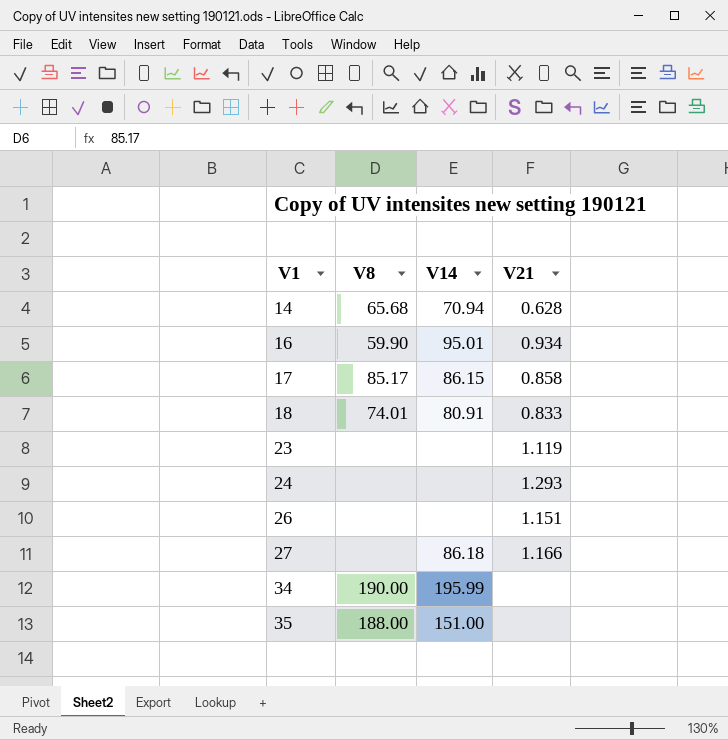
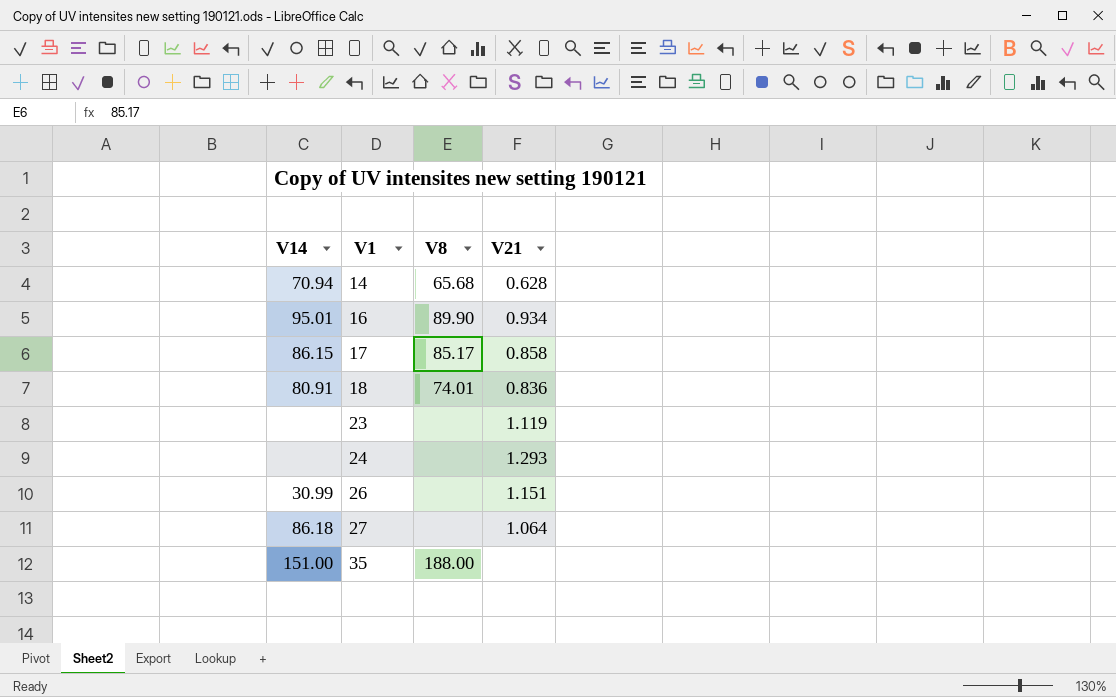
column V14 | position: 3 -> 1
row 34: 190.00 | 195.99 | none -> none
16 | V8: 59.90 -> 89.90
18 | V21: 0.833 -> 0.836
26 | V14: none -> 30.99
27 | V21: 1.166 -> 1.064

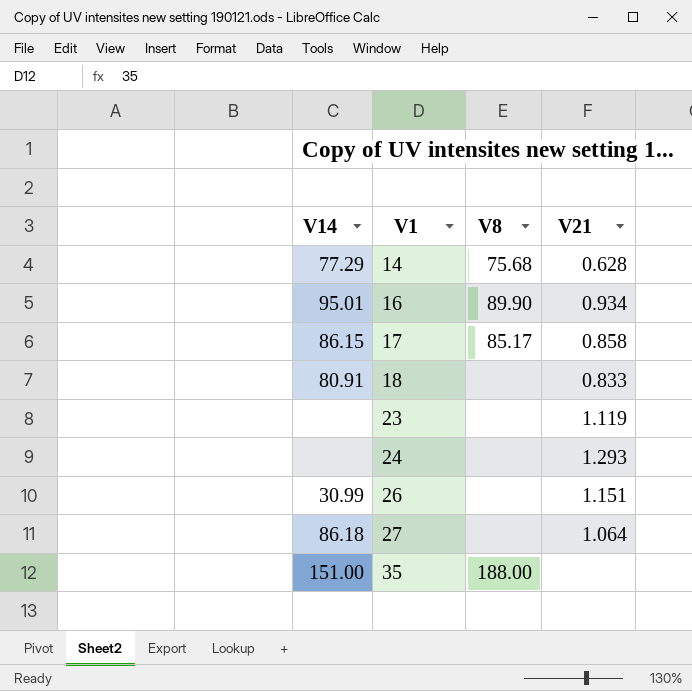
14 | V14: 70.94 -> 77.29
14 | V8: 65.68 -> 75.68
18 | V8: 74.01 -> none
18 | V21: 0.836 -> 0.833

